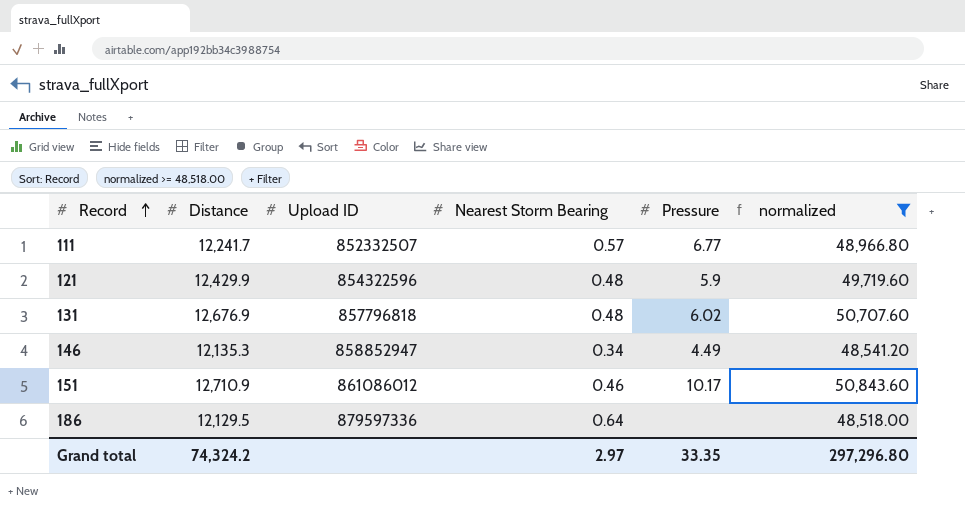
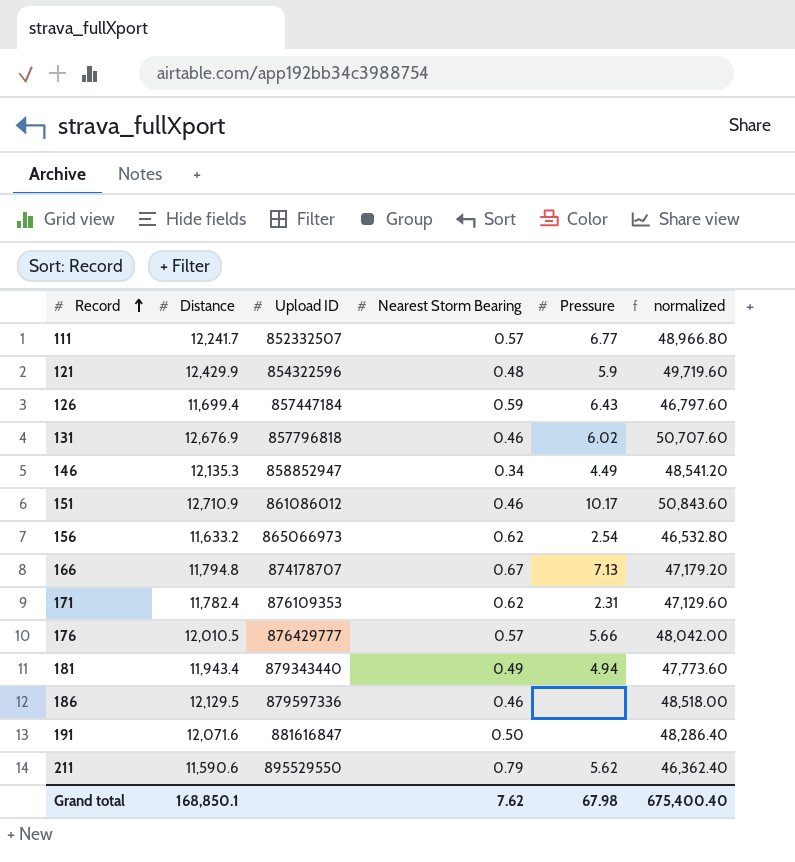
filter: normalized >= 48,518.00 -> none
131 | Nearest Storm Bearing: 0.48 -> 0.46
186 | Nearest Storm Bearing: 0.64 -> 0.46
Grand total | Distance: 74,324.2 -> 168,850.1
Grand total | Nearest Storm Bearing: 2.97 -> 7.62
Grand total | Pressure: 33.35 -> 67.98
Grand total | normalized: 297,296.80 -> 675,400.40

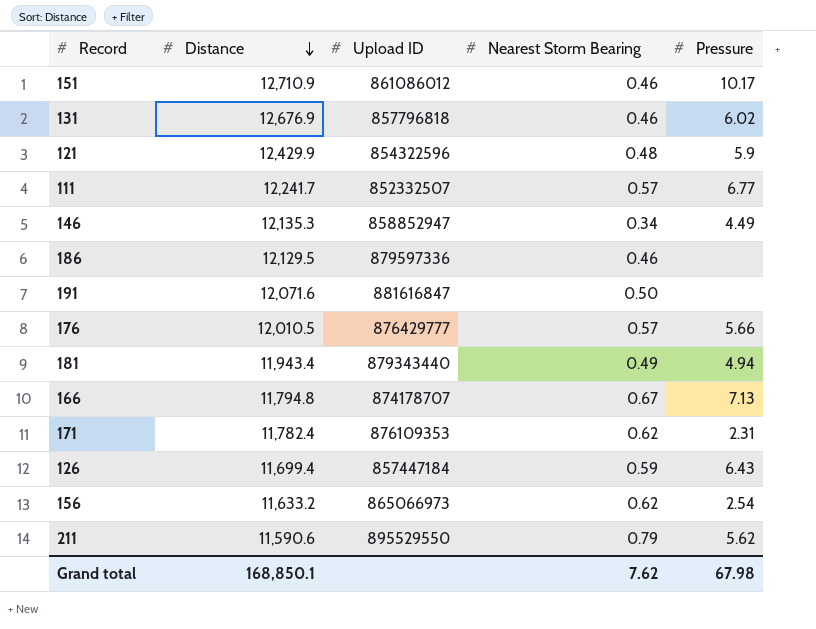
row order: Record ascending -> Distance descending
column normalized | formula: [Distance] * 4 -> none

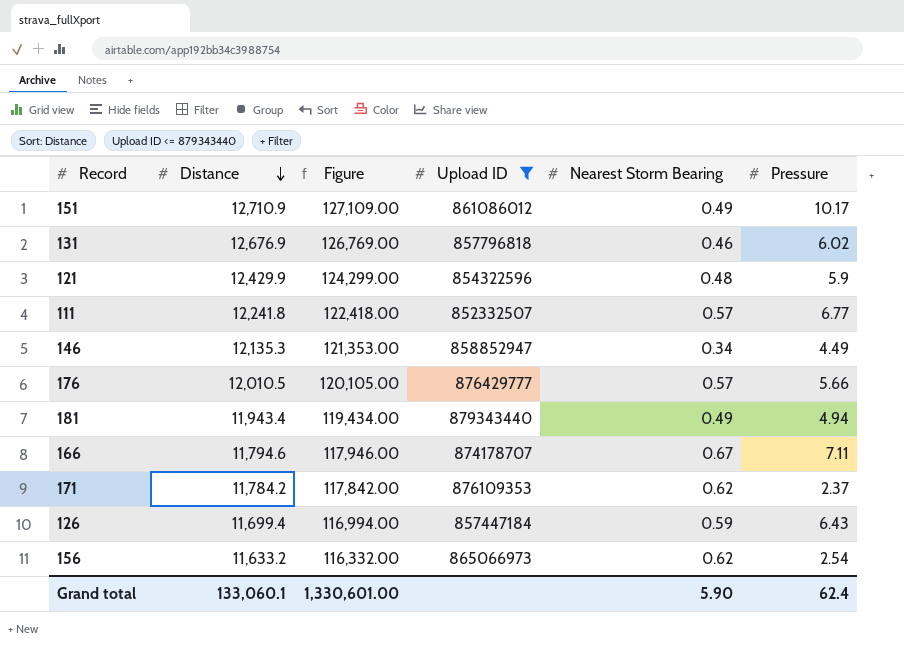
filter: none -> Upload ID <= 879343440
column Figure | formula: none -> [Distance] * 10
151 | Nearest Storm Bearing: 0.46 -> 0.49
111 | Distance: 12,241.7 -> 12,241.8
166 | Distance: 11,794.8 -> 11,794.6
166 | Pressure: 7.13 -> 7.11
171 | Distance: 11,782.4 -> 11,784.2
171 | Pressure: 2.31 -> 2.37
Grand total | Distance: 168,850.1 -> 133,060.1
Grand total | Nearest Storm Bearing: 7.62 -> 5.90
Grand total | Pressure: 67.98 -> 62.4

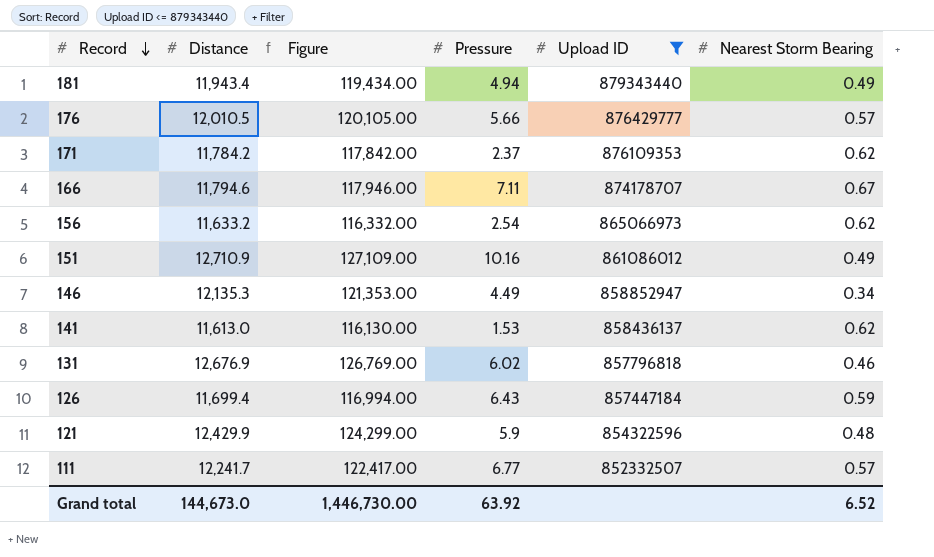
row order: Distance descending -> Record descending
column Pressure | position: 6 -> 4
151 | Pressure: 10.17 -> 10.16
row 141: none -> 11,613.0 | 116,130.00 | 1.53 | 858436137 | 0.62
111 | Distance: 12,241.8 -> 12,241.7
111 | Figure: 122,418.00 -> 122,417.00
Grand total | Distance: 133,060.1 -> 144,673.0
Grand total | Figure: 1,330,601.00 -> 1,446,730.00
Grand total | Pressure: 62.4 -> 63.92
Grand total | Nearest Storm Bearing: 5.90 -> 6.52

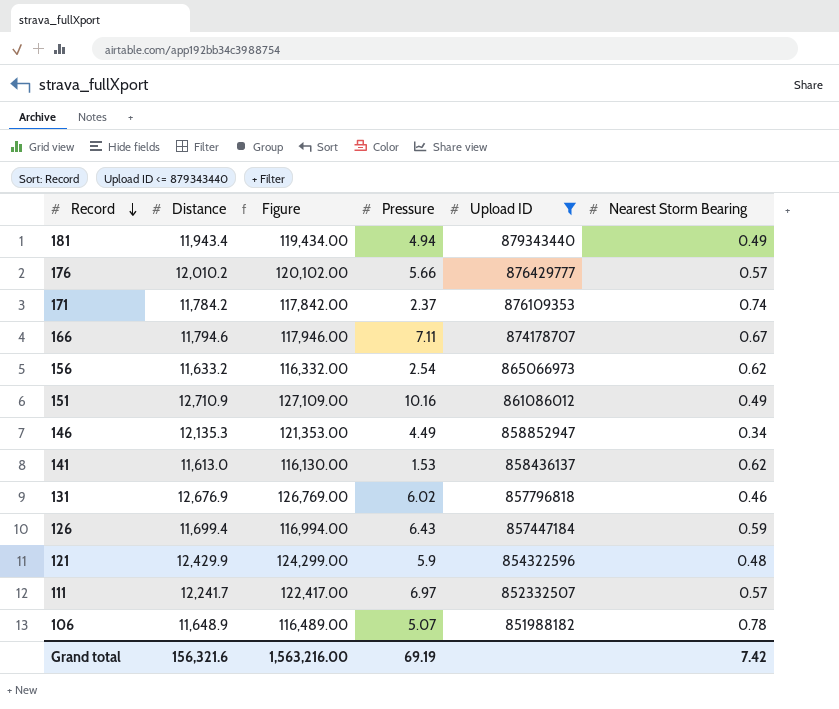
176 | Distance: 12,010.5 -> 12,010.2
176 | Figure: 120,105.00 -> 120,102.00
171 | Nearest Storm Bearing: 0.62 -> 0.74
111 | Pressure: 6.77 -> 6.97
row 106: none -> 11,648.9 | 116,489.00 | 5.07 | 851988182 | 0.78
Grand total | Distance: 144,673.0 -> 156,321.6
Grand total | Figure: 1,446,730.00 -> 1,563,216.00
Grand total | Pressure: 63.92 -> 69.19
Grand total | Nearest Storm Bearing: 6.52 -> 7.42

